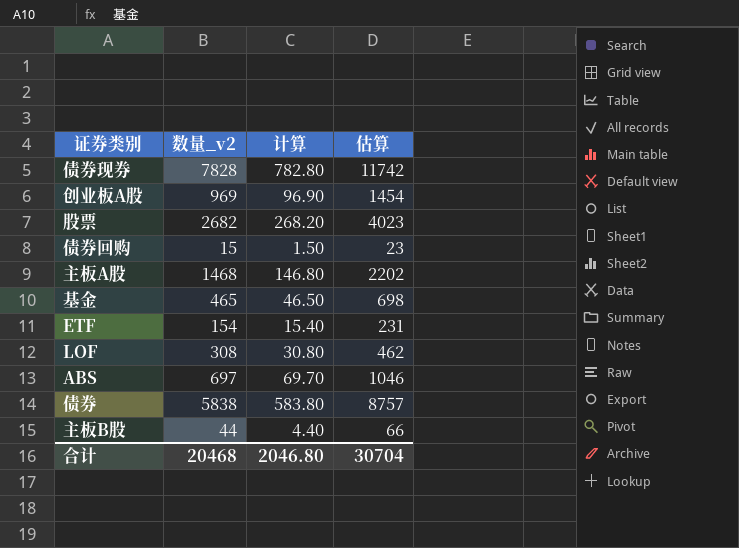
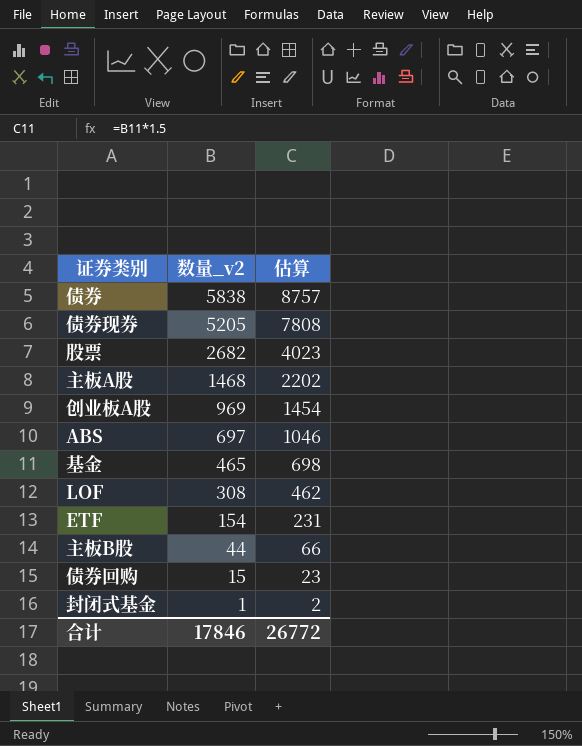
row order: none -> 数量_v2 descending
column 计算 | formula: [数量_v2] * 0.1 -> none
债券现券 | 数量_v2: 7828 -> 5205
债券现券 | 估算: 11742 -> 7808
row 封闭式基金: none -> 1 | 2
合计 | 数量_v2: 20468 -> 17846
合计 | 估算: 30704 -> 26772

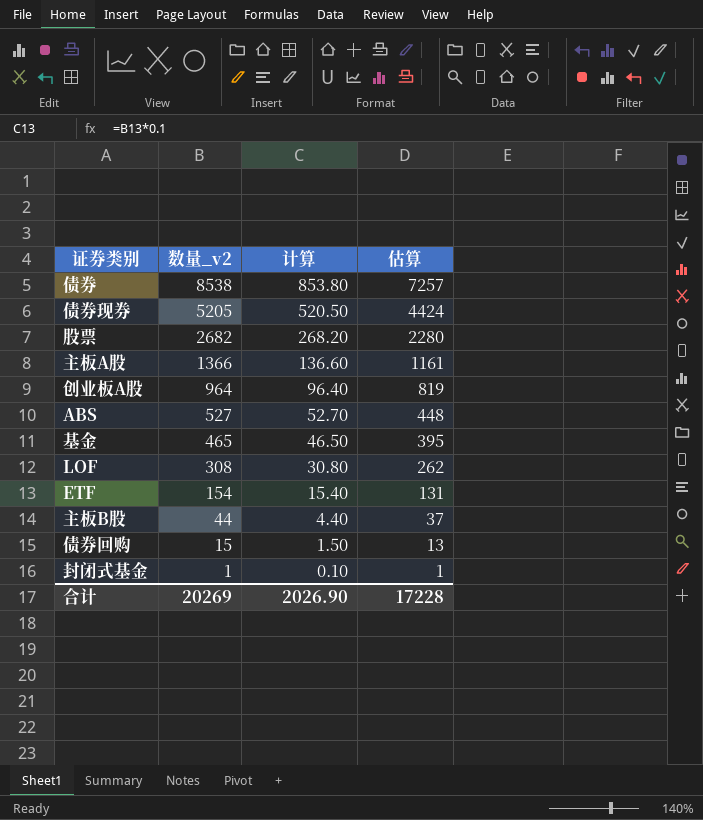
column 计算 | formula: none -> [数量_v2] * 0.1
column 估算 | formula: [数量_v2] * 1.5 -> [数量_v2] * 0.85
债券 | 数量_v2: 5838 -> 8538
主板A股 | 数量_v2: 1468 -> 1366
创业板A股 | 数量_v2: 969 -> 964
ABS | 数量_v2: 697 -> 527
合计 | 数量_v2: 17846 -> 20269
合计 | 估算: 26772 -> 17228

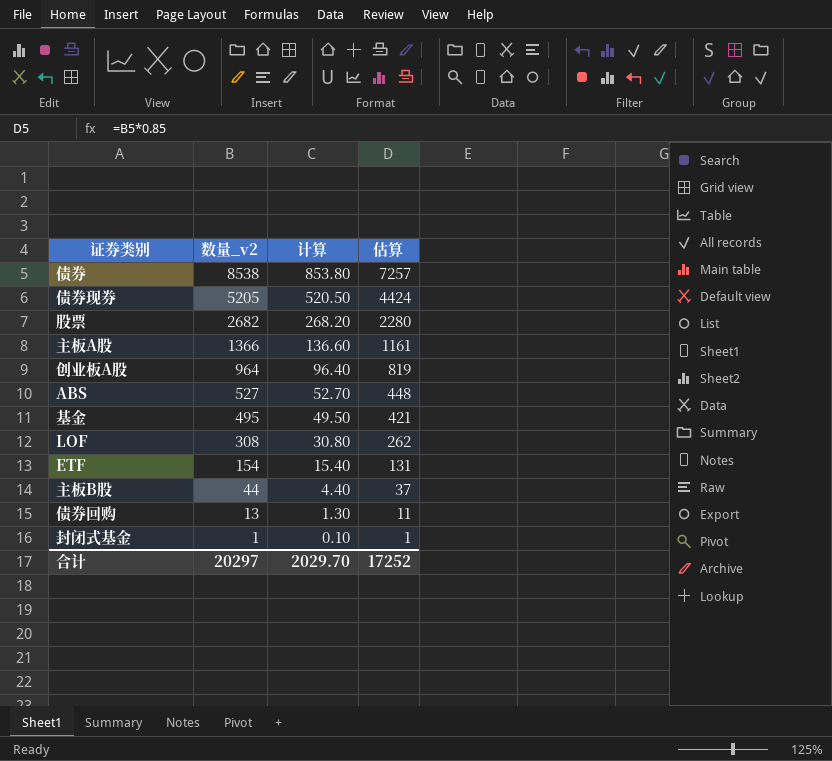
基金 | 数量_v2: 465 -> 495
基金 | 计算: 46.50 -> 49.50
基金 | 估算: 395 -> 421
债券回购 | 数量_v2: 15 -> 13
债券回购 | 计算: 1.50 -> 1.30
债券回购 | 估算: 13 -> 11
合计 | 数量_v2: 20269 -> 20297
合计 | 计算: 2026.90 -> 2029.70
合计 | 估算: 17228 -> 17252

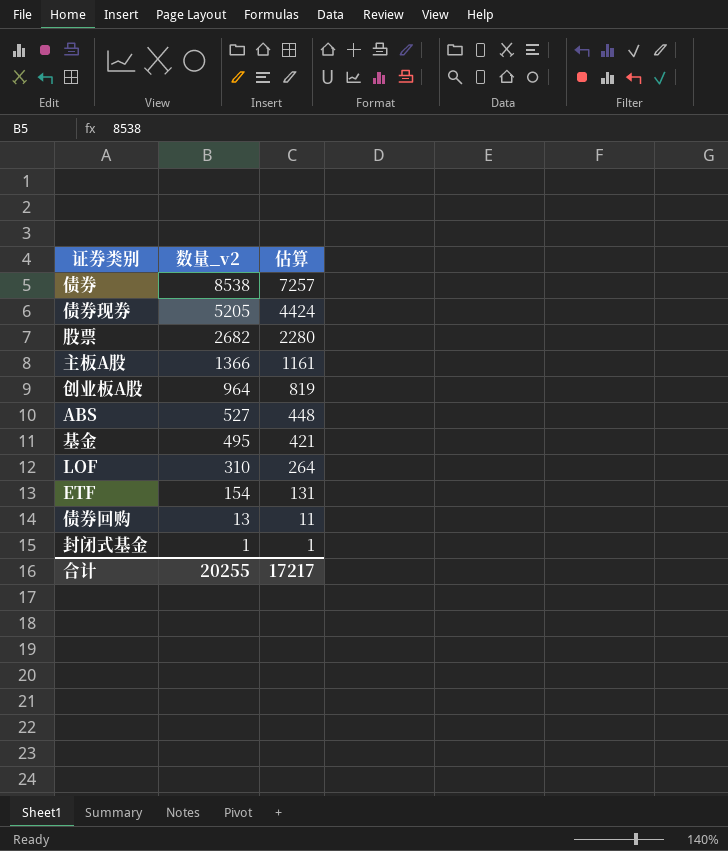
column 计算 | formula: [数量_v2] * 0.1 -> none
row 主板B股: 44 | 4.40 | 37 -> none
LOF | 数量_v2: 308 -> 310
LOF | 估算: 262 -> 264
合计 | 数量_v2: 20297 -> 20255
合计 | 估算: 17252 -> 17217

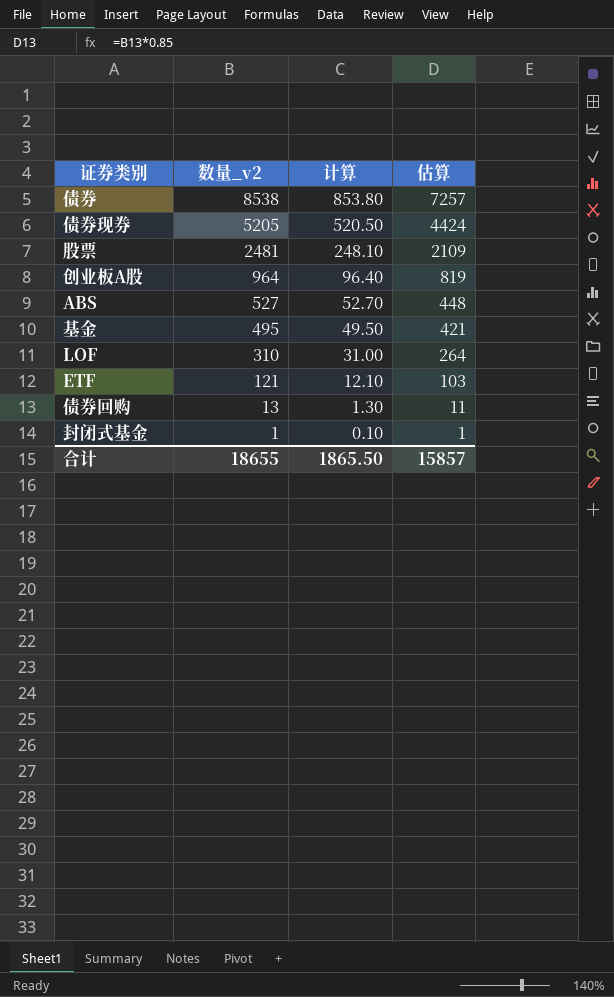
column 计算 | formula: none -> [数量_v2] * 0.1
row 主板A股: 1366 | 1161 -> none
股票 | 数量_v2: 2682 -> 2481
股票 | 估算: 2280 -> 2109
ETF | 数量_v2: 154 -> 121
ETF | 估算: 131 -> 103
合计 | 数量_v2: 20255 -> 18655
合计 | 估算: 17217 -> 15857

